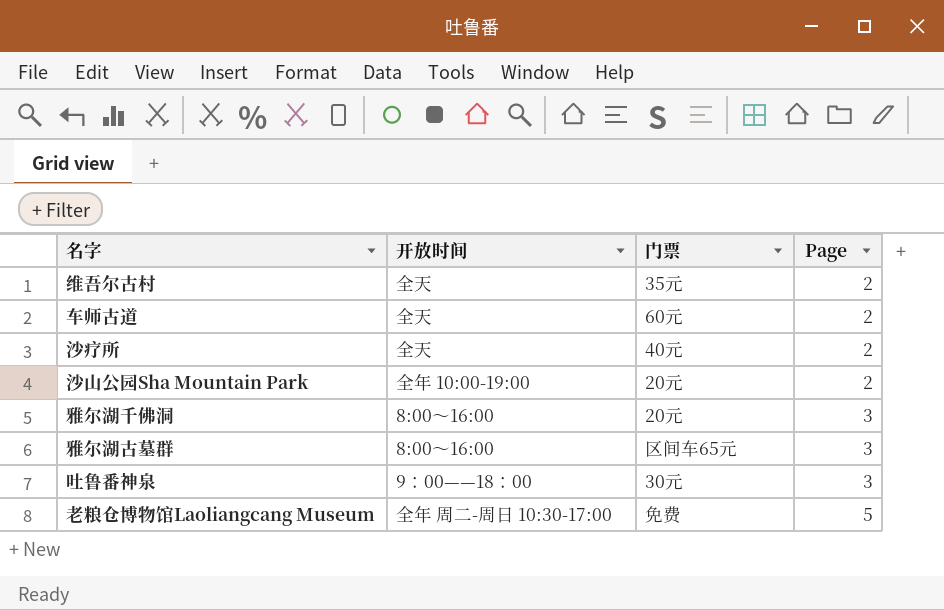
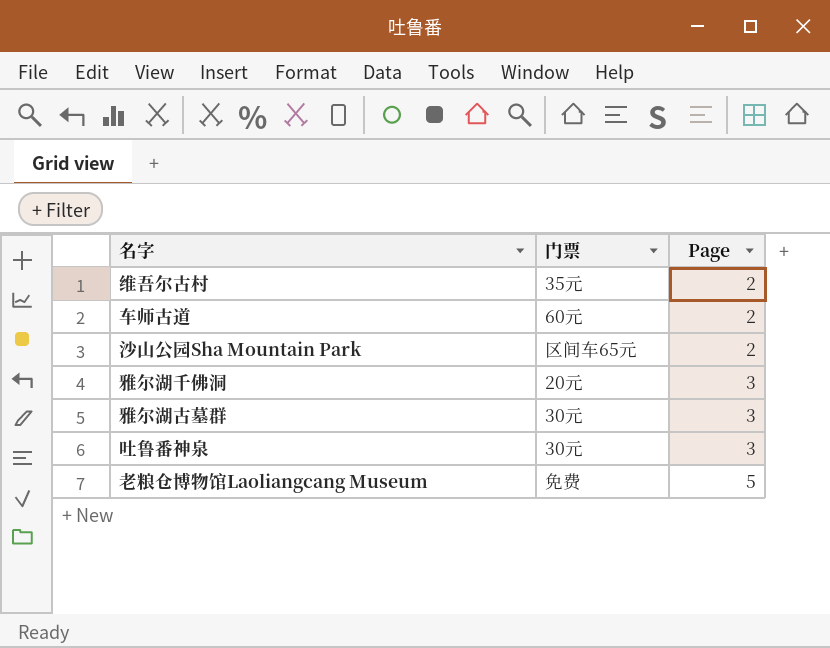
column 开放时间 | position: 2 -> none
row 沙疗所: 全天 | 40元 | 2 -> none
沙山公园Sha Mountain Park | 门票: 20元 -> 区间车65元
雅尔湖古墓群 | 门票: 区间车65元 -> 30元

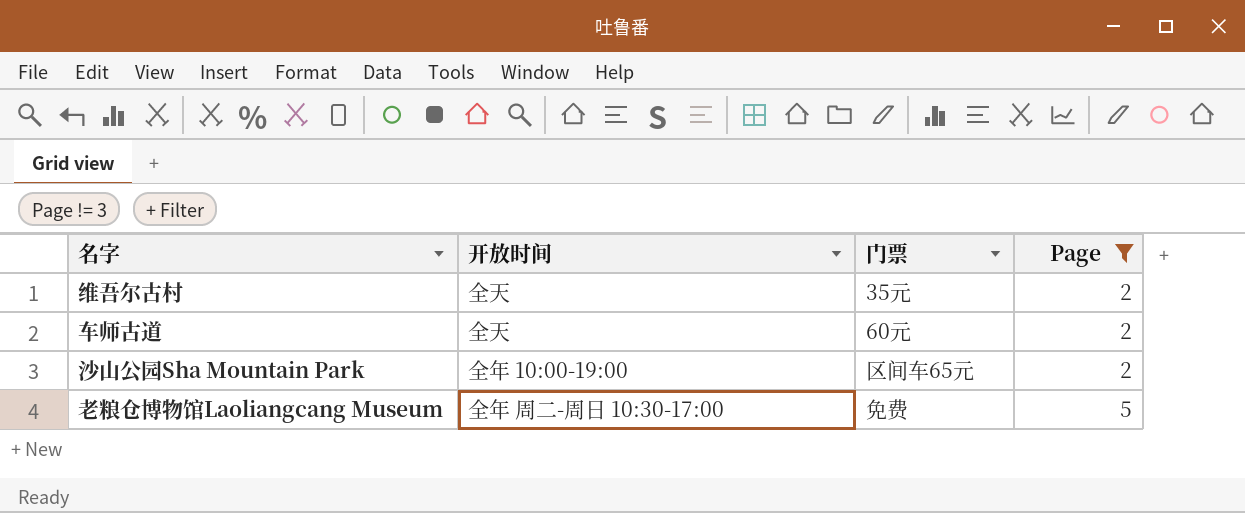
filter: none -> Page != 3
column 开放时间 | position: none -> 2

